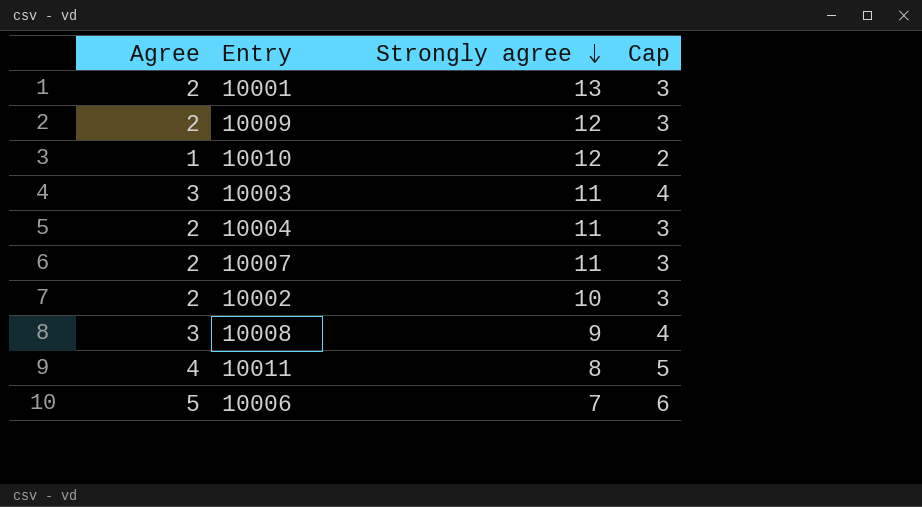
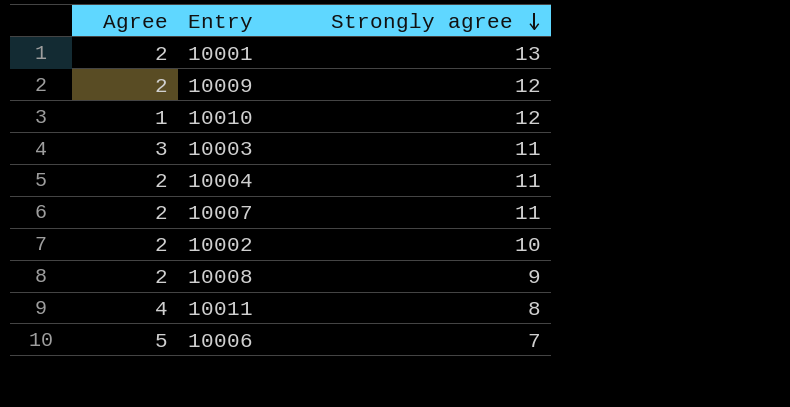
column Cap | formula: [Agree] + 1 -> none
10008 | Agree: 3 -> 2

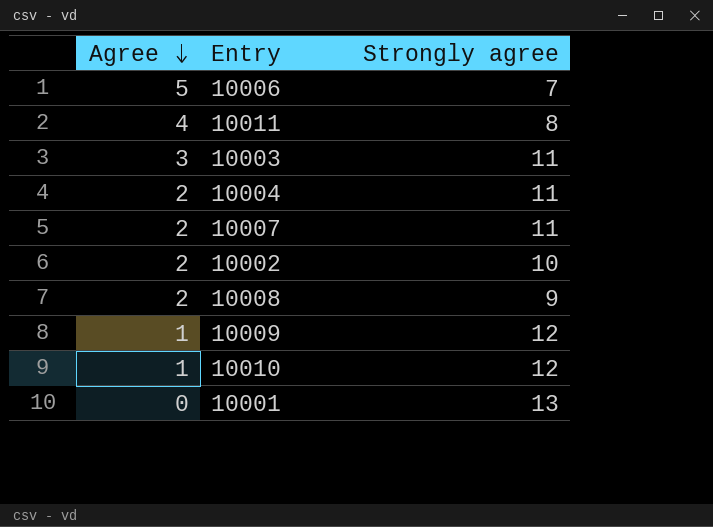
row order: Strongly agree descending -> Agree descending
10009 | Agree: 2 -> 1
10001 | Agree: 2 -> 0

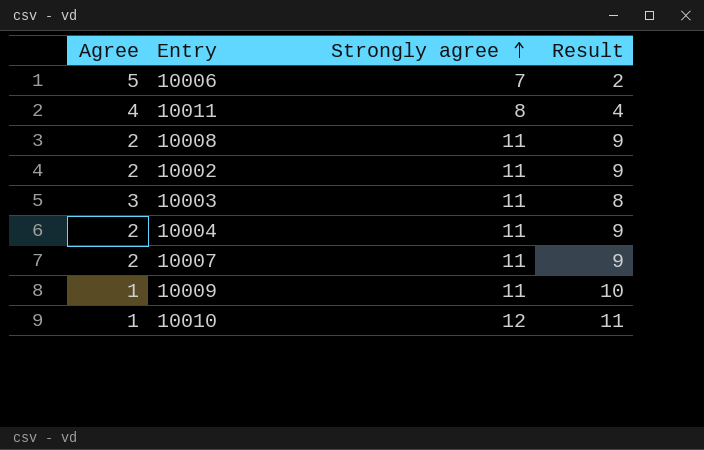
row order: Agree descending -> Strongly agree ascending
column Result | formula: none -> [Strongly agree] - [Agree]
row 10001: 0 | 13 -> none
10008 | Strongly agree: 9 -> 11
10002 | Strongly agree: 10 -> 11
10009 | Strongly agree: 12 -> 11

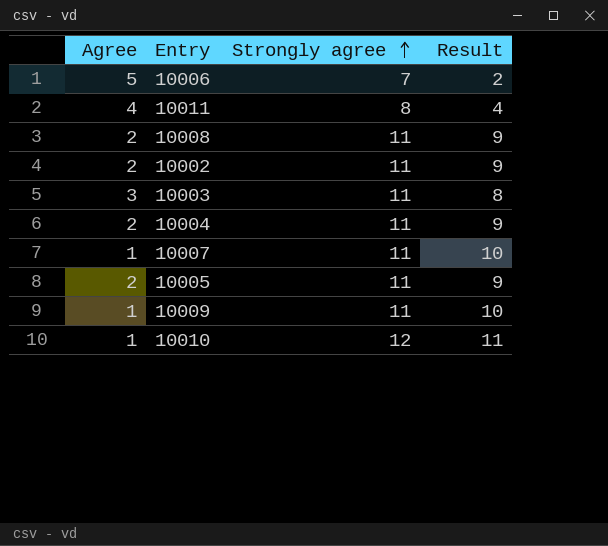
10007 | Agree: 2 -> 1
10007 | Result: 9 -> 10
row 10005: none -> 2 | 11 | 9

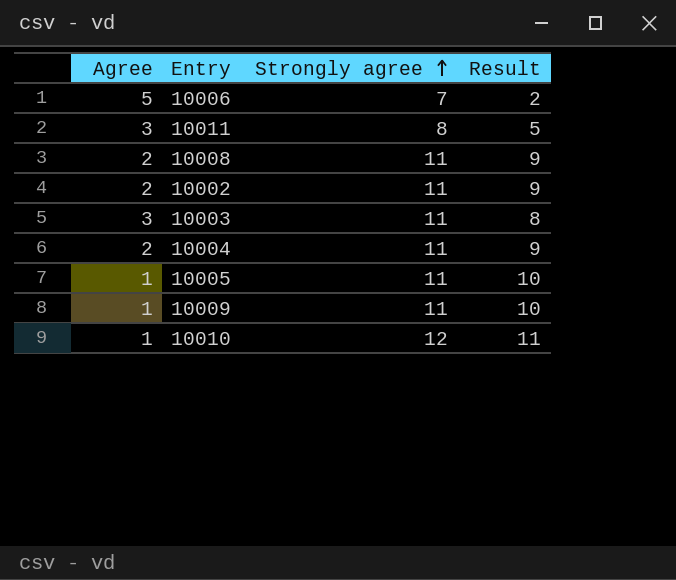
row 10007: 1 | 11 | 10 -> none
10011 | Agree: 4 -> 3
10011 | Result: 4 -> 5
10005 | Agree: 2 -> 1
10005 | Result: 9 -> 10

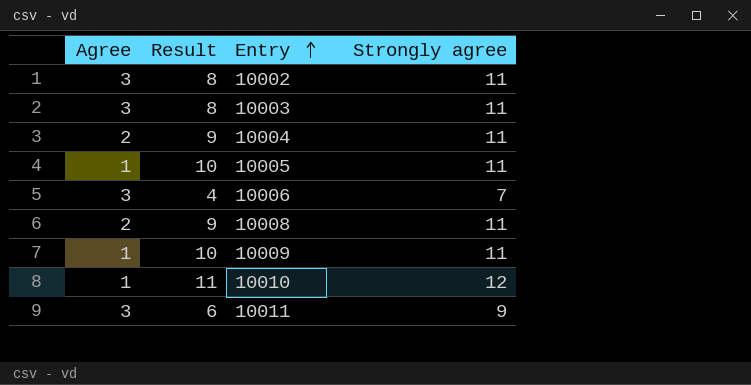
row order: Strongly agree ascending -> Entry ascending
column Result | position: 4 -> 2
10002 | Agree: 2 -> 3
10002 | Result: 9 -> 8
10006 | Agree: 5 -> 3
10006 | Result: 2 -> 4
10011 | Result: 5 -> 6
10011 | Strongly agree: 8 -> 9

